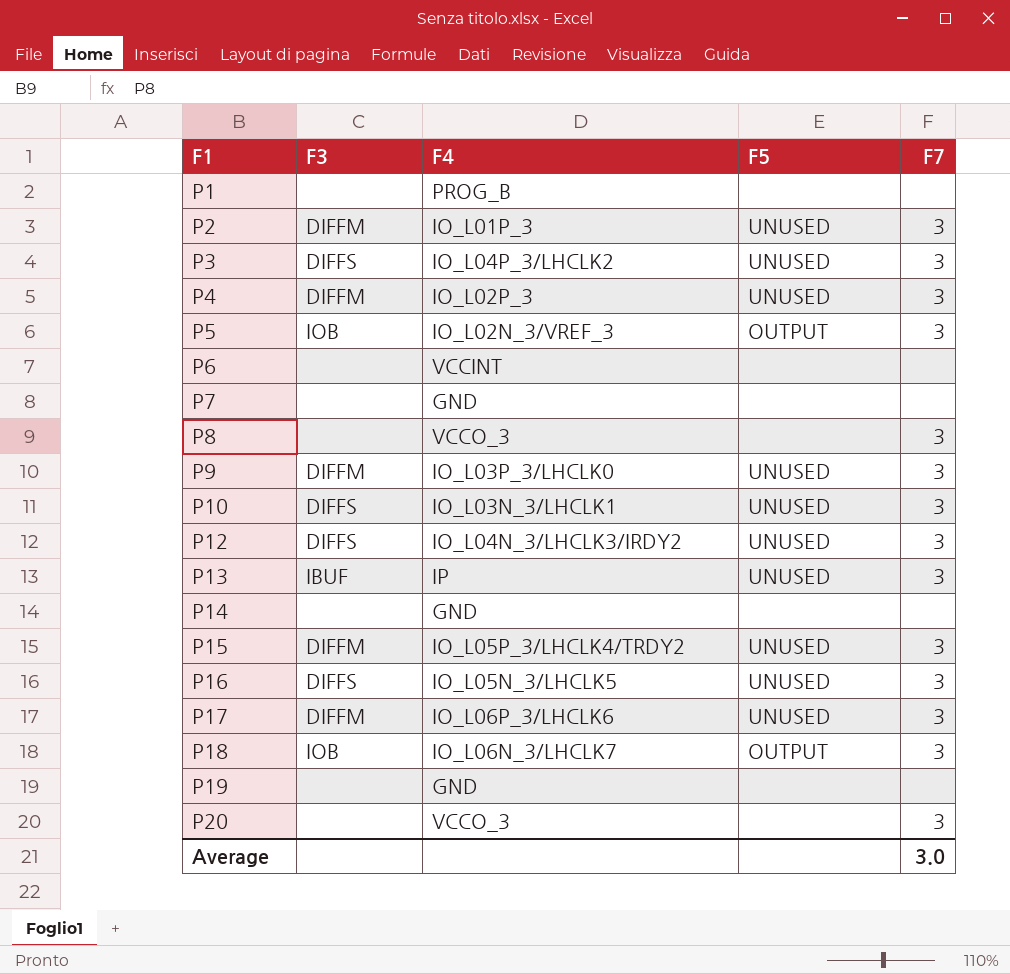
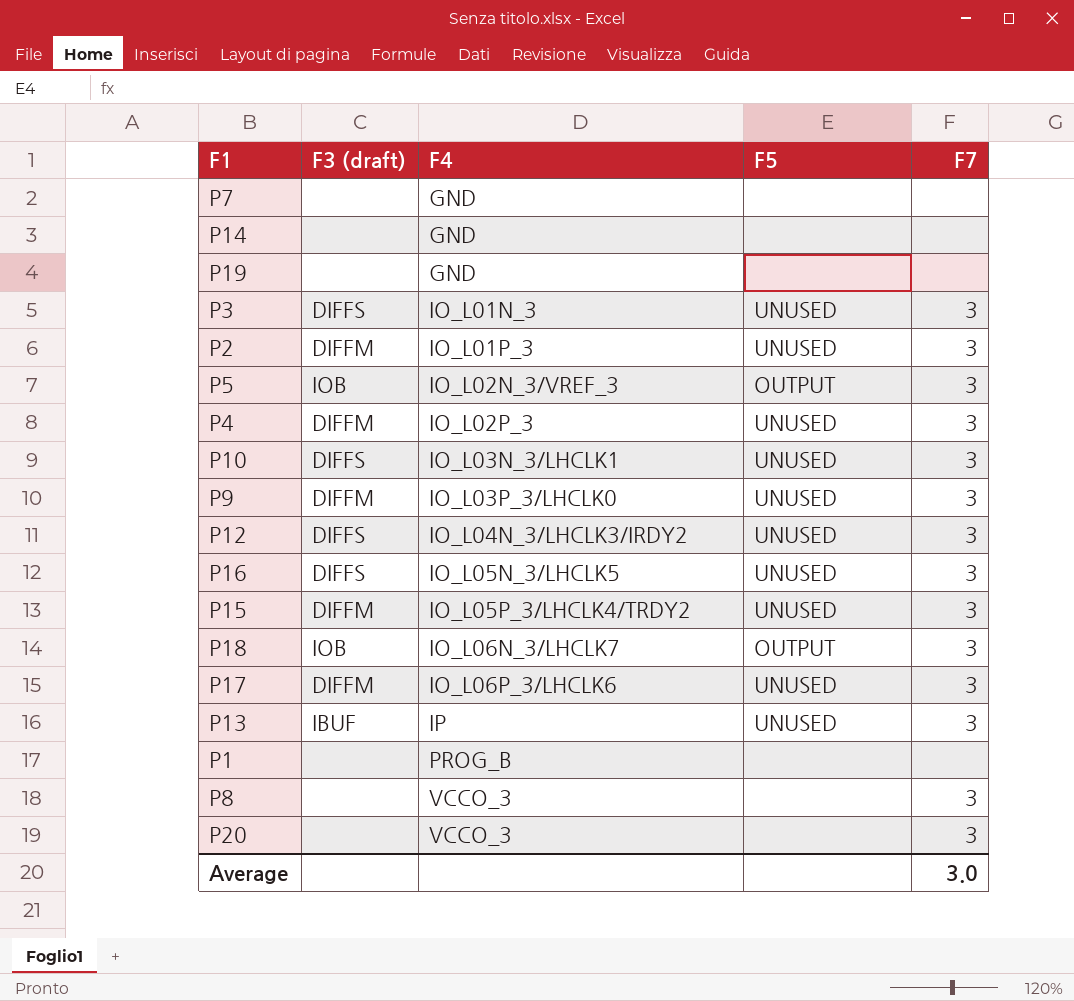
row order: F1 ascending -> F4 ascending
column name: F3 -> F3 (draft)
row P6: none | VCCINT | none | none -> none
P3 | F4: IO_L04P_3/LHCLK2 -> IO_L01N_3

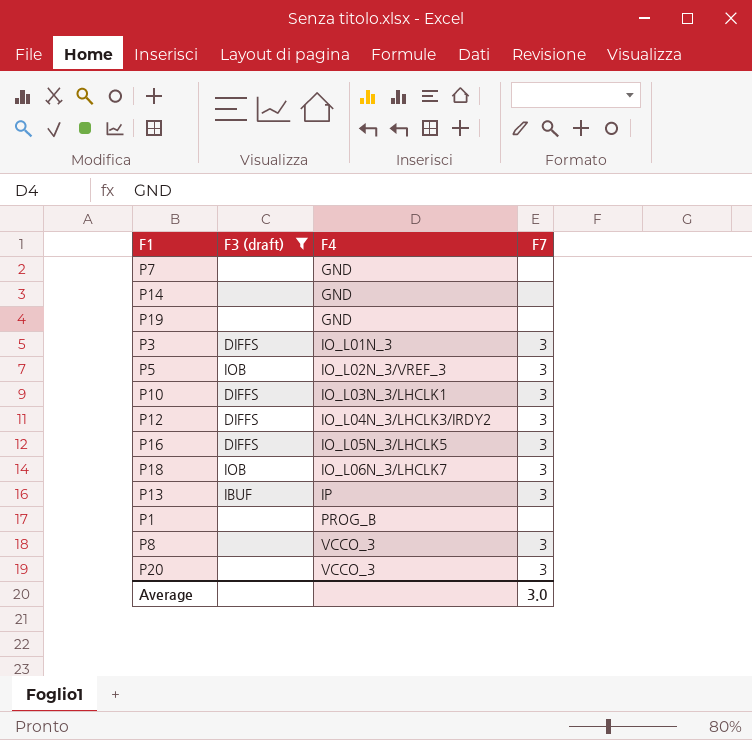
filter: none -> F3 (draft) != DIFFM
column F5 | position: 4 -> none

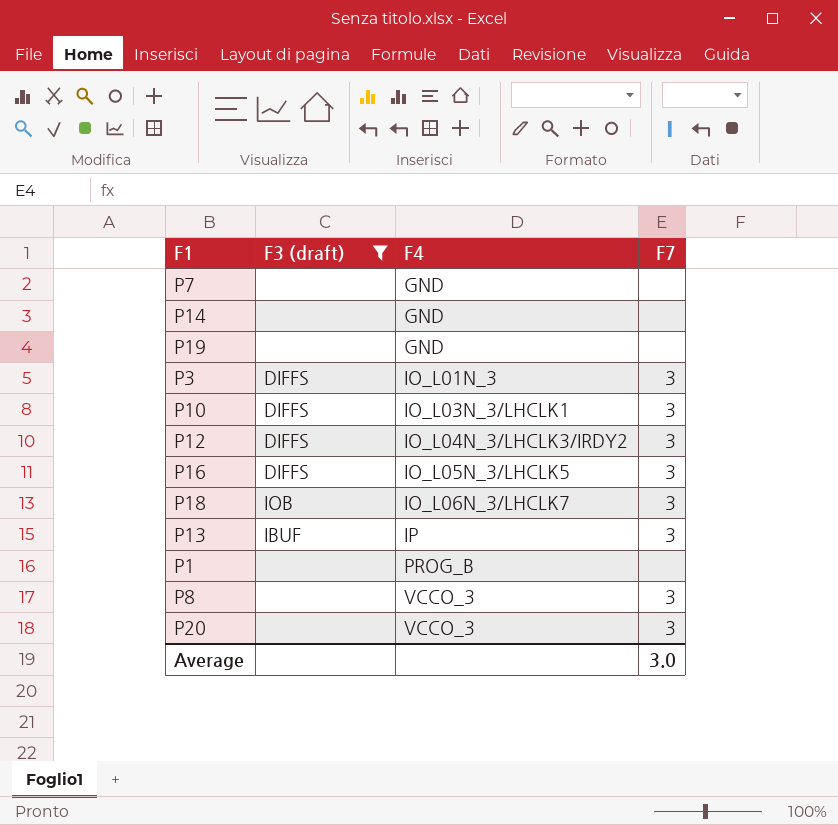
row P5: IOB | IO_L02N_3/VREF_3 | 3 -> none

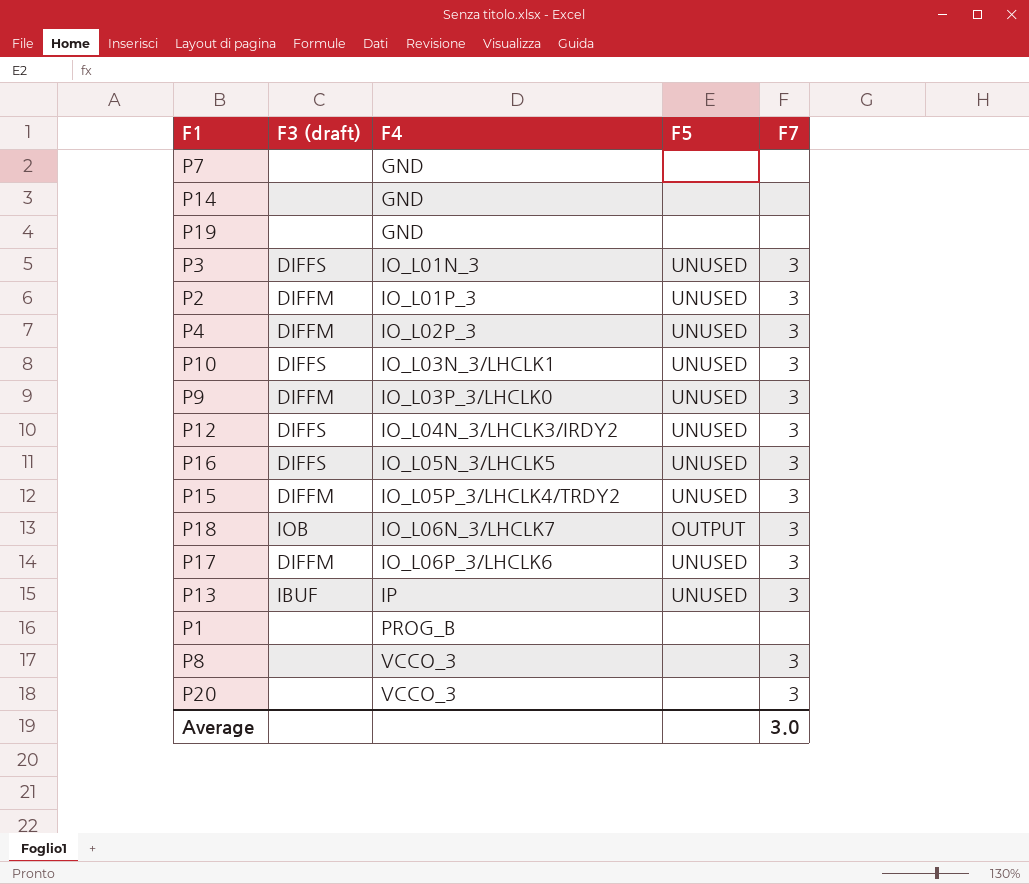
filter: F3 (draft) != DIFFM -> none
column F5 | position: none -> 4

